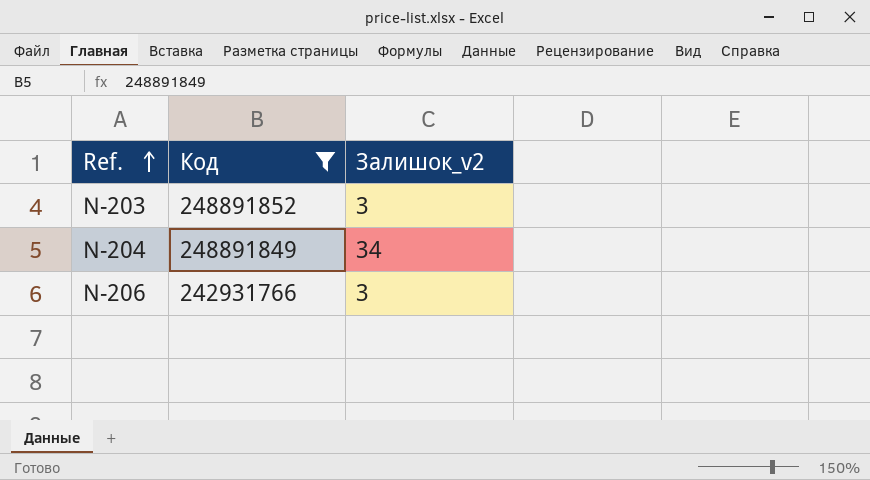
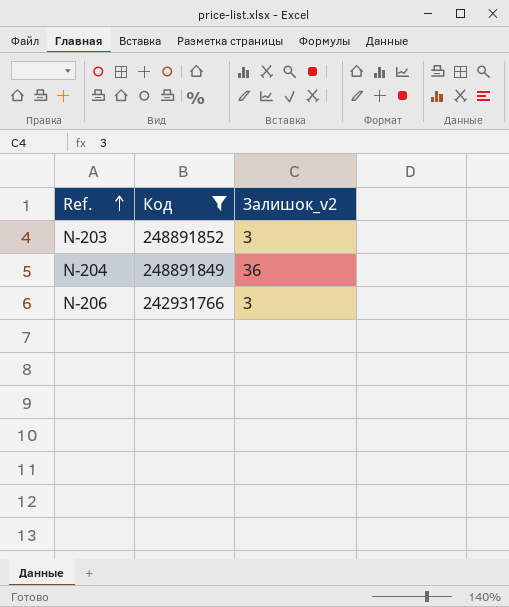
N-204 | Залишок_v2: 34 -> 36

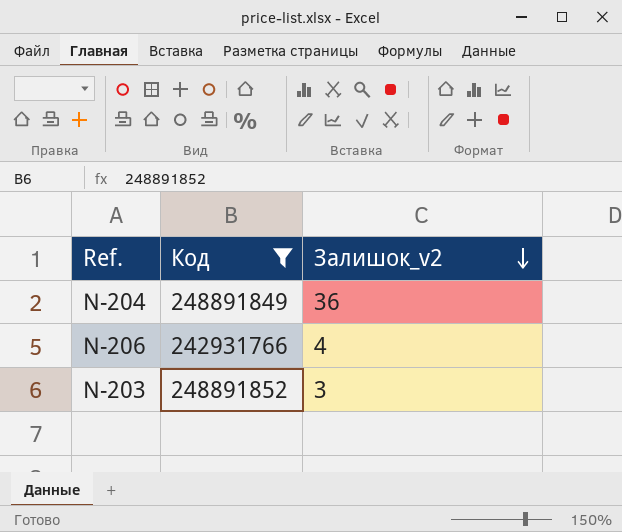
row order: Ref. ascending -> Залишок_v2 descending
N-206 | Залишок_v2: 3 -> 4

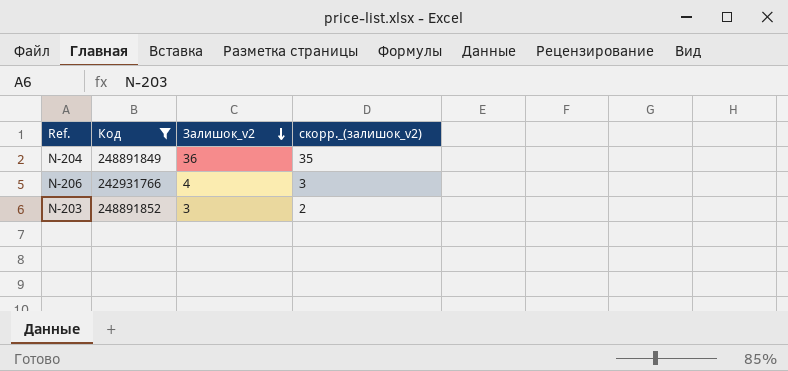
column скорр._(залишок_v2) | formula: none -> [Залишок_v2] - 1

